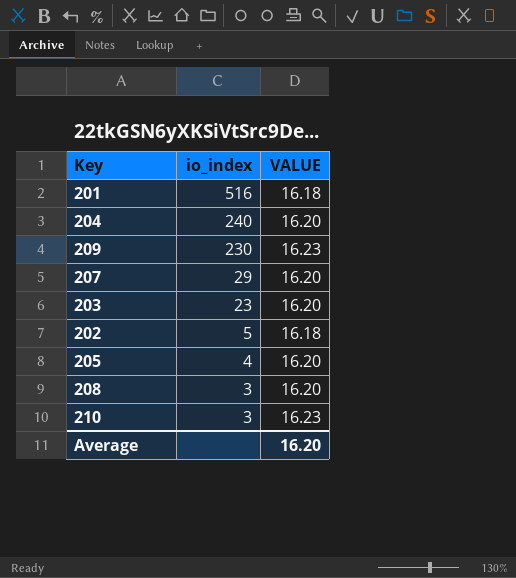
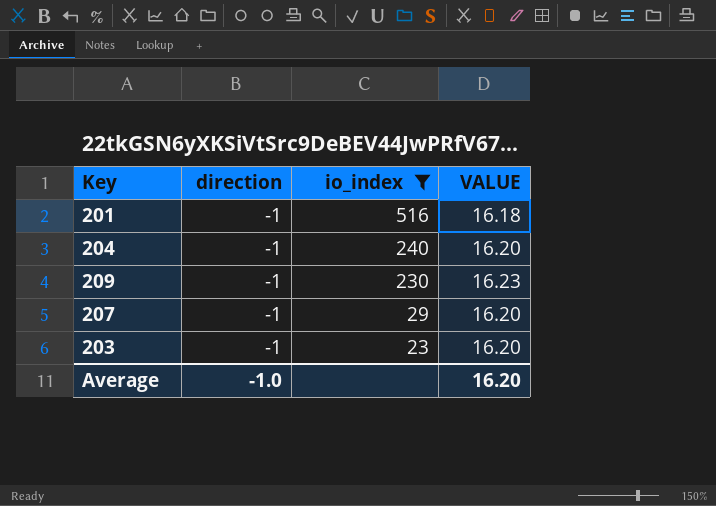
filter: none -> io_index >= 23
column direction | position: none -> 2

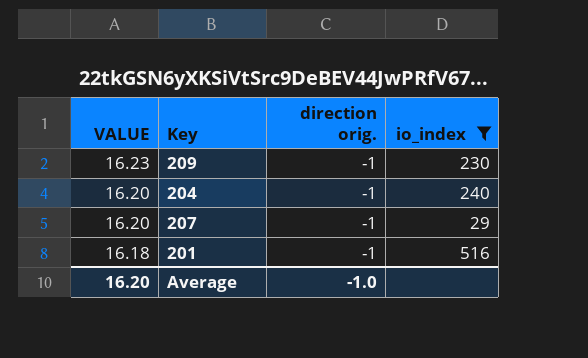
row order: io_index descending -> VALUE descending
column VALUE | position: 4 -> 1
column name: direction -> direction orig.
row 203: -1 | 23 | 16.20 -> none

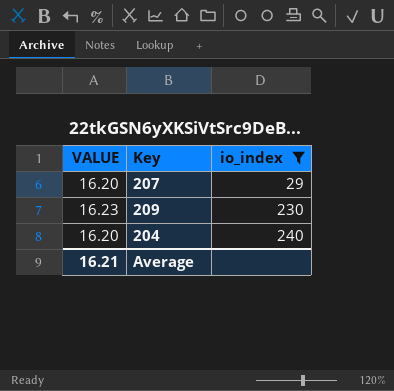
row order: VALUE descending -> io_index ascending
column direction orig. | position: 3 -> none
row 201: 16.18 | -1 | 516 -> none
Average | VALUE: 16.20 -> 16.21

